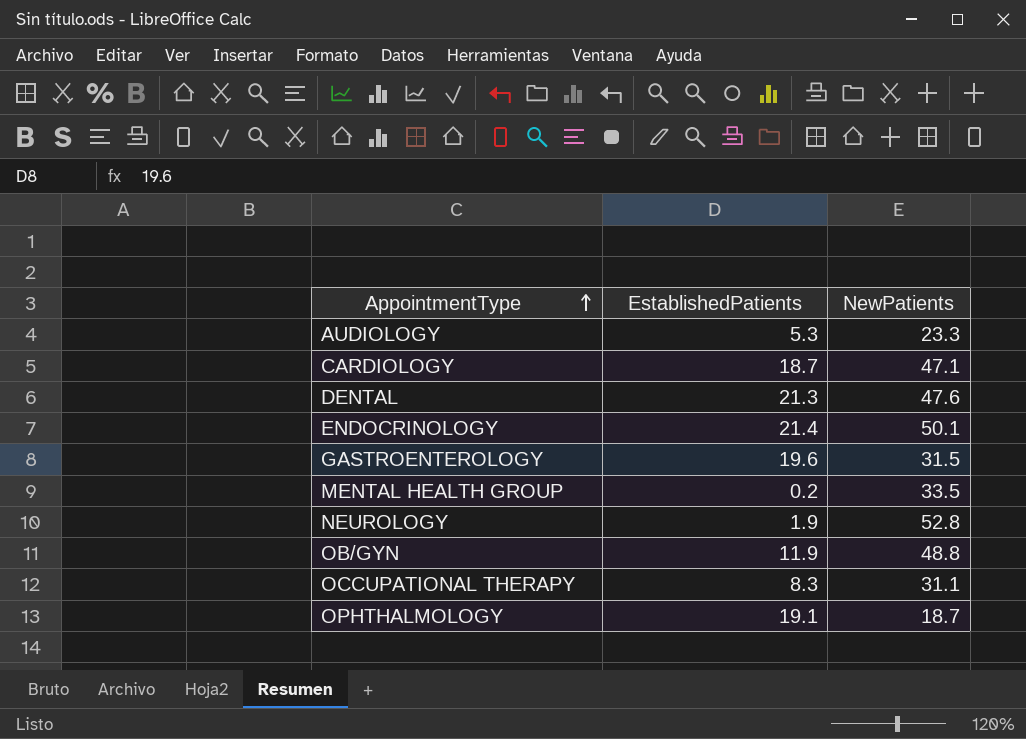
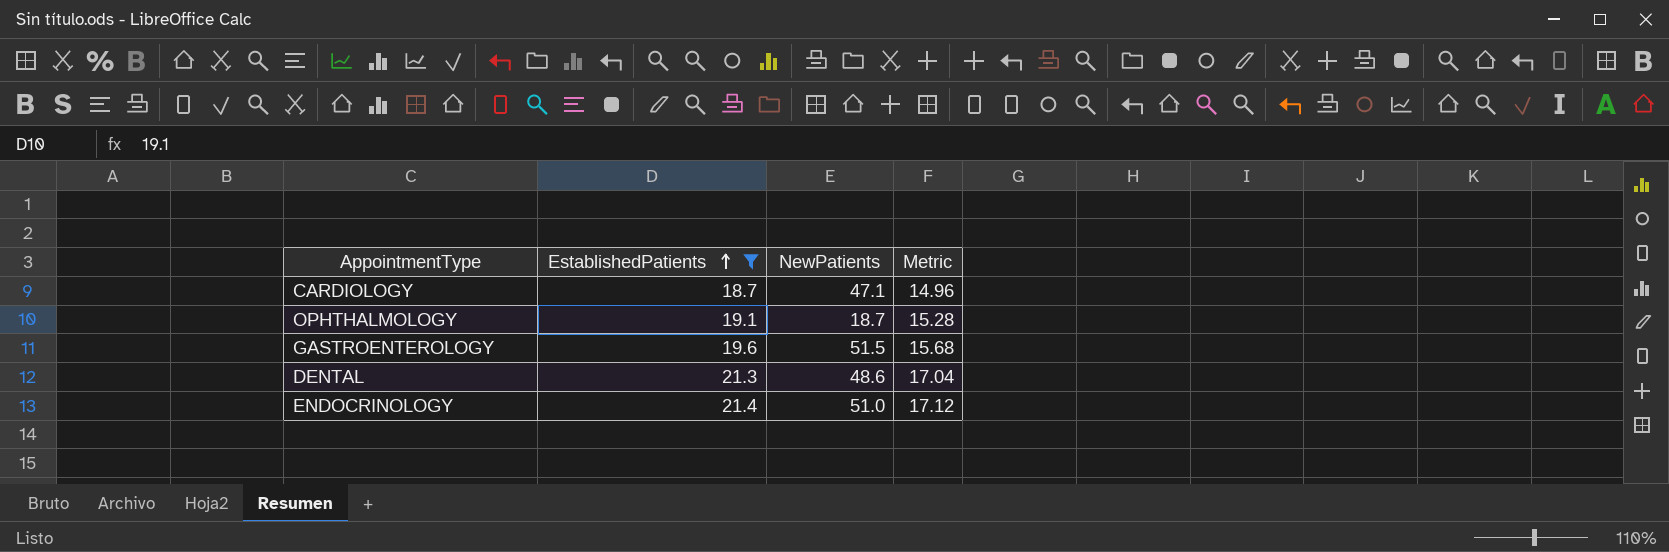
filter: none -> EstablishedPatients >= 18.7
row order: AppointmentType ascending -> EstablishedPatients ascending
column Metric | formula: none -> [EstablishedPatients] * 0.8
GASTROENTEROLOGY | NewPatients: 31.5 -> 51.5
DENTAL | NewPatients: 47.6 -> 48.6
ENDOCRINOLOGY | NewPatients: 50.1 -> 51.0

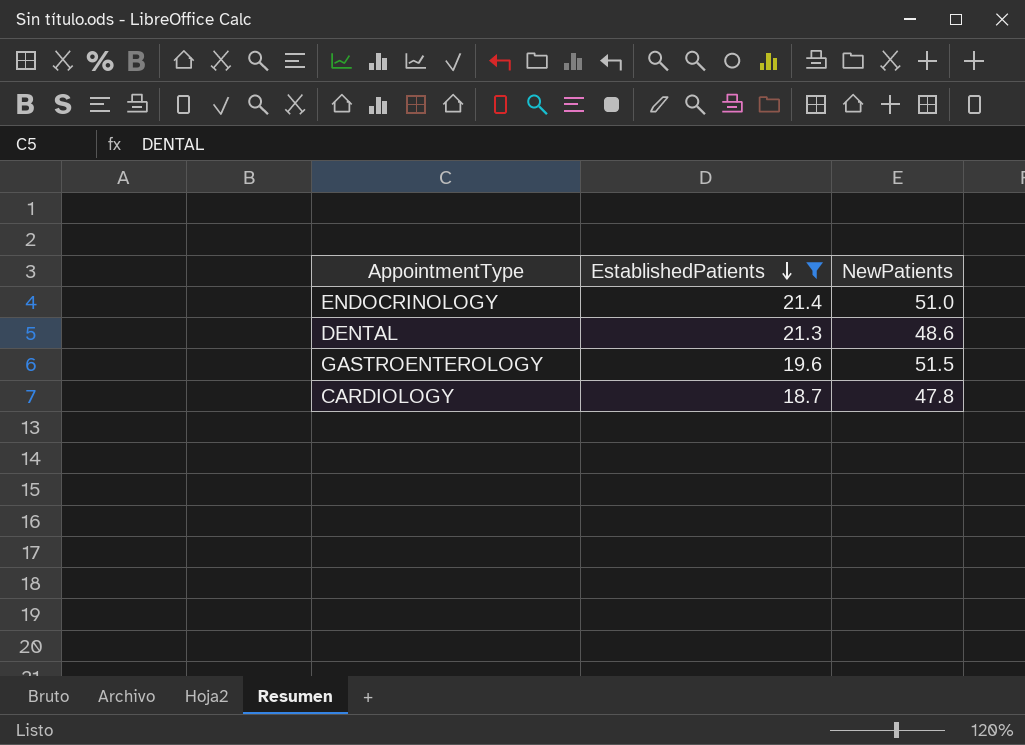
row order: EstablishedPatients ascending -> EstablishedPatients descending
column Metric | formula: [EstablishedPatients] * 0.8 -> none
row OPHTHALMOLOGY: 19.1 | 18.7 | 15.28 -> none
CARDIOLOGY | NewPatients: 47.1 -> 47.8

